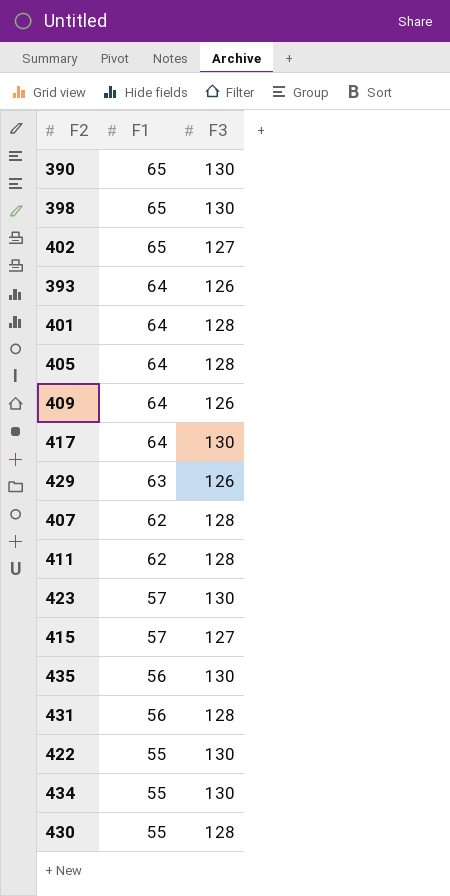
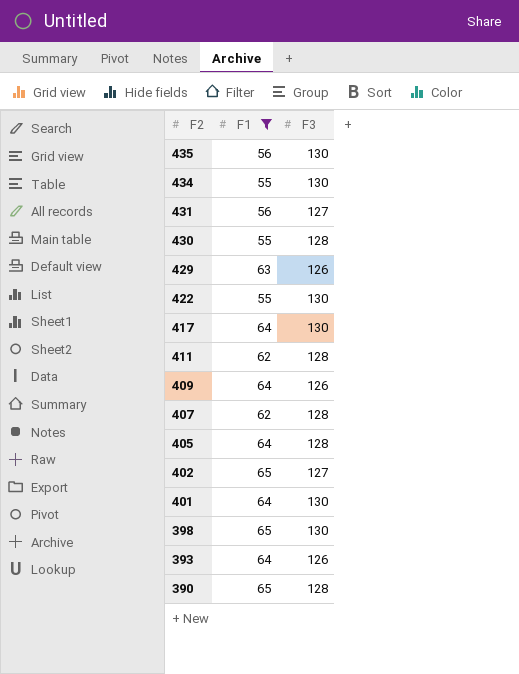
filter: none -> F1 != 57
row order: F1 descending -> F2 descending
431 | F3: 128 -> 127
401 | F3: 128 -> 130
390 | F3: 130 -> 128

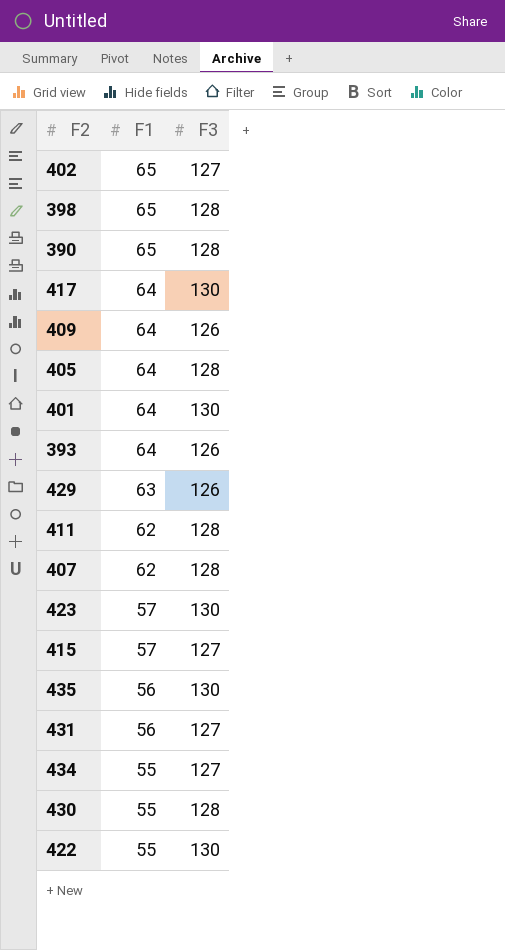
filter: F1 != 57 -> none
row order: F2 descending -> F1 descending
398 | F3: 130 -> 128
434 | F3: 130 -> 127

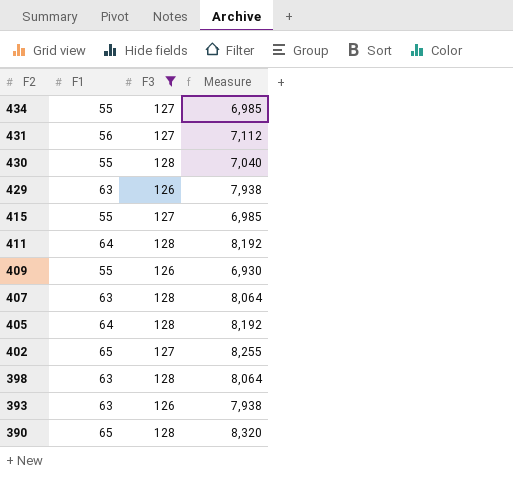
filter: none -> F3 != 130
row order: F1 descending -> F2 descending
column Measure | formula: none -> [F1] * [F3]
415 | F1: 57 -> 55
411 | F1: 62 -> 64
409 | F1: 64 -> 55
407 | F1: 62 -> 63
398 | F1: 65 -> 63
393 | F1: 64 -> 63

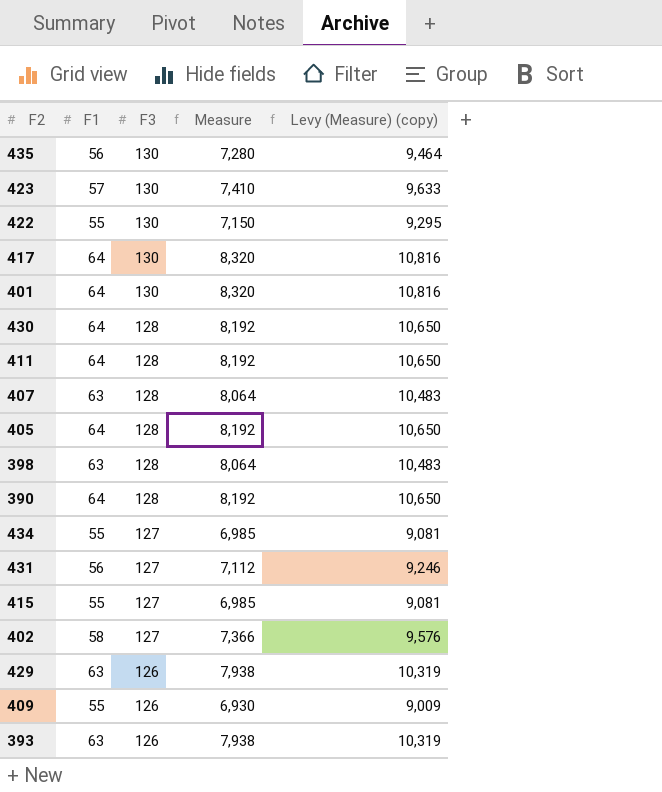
filter: F3 != 130 -> none
row order: F2 descending -> F3 descending
column Levy (Measure) (copy) | formula: none -> [Measure] * 1.3
430 | F1: 55 -> 64
430 | Measure: 7,040 -> 8,192
390 | F1: 65 -> 64
390 | Measure: 8,320 -> 8,192
402 | F1: 65 -> 58
402 | Measure: 8,255 -> 7,366

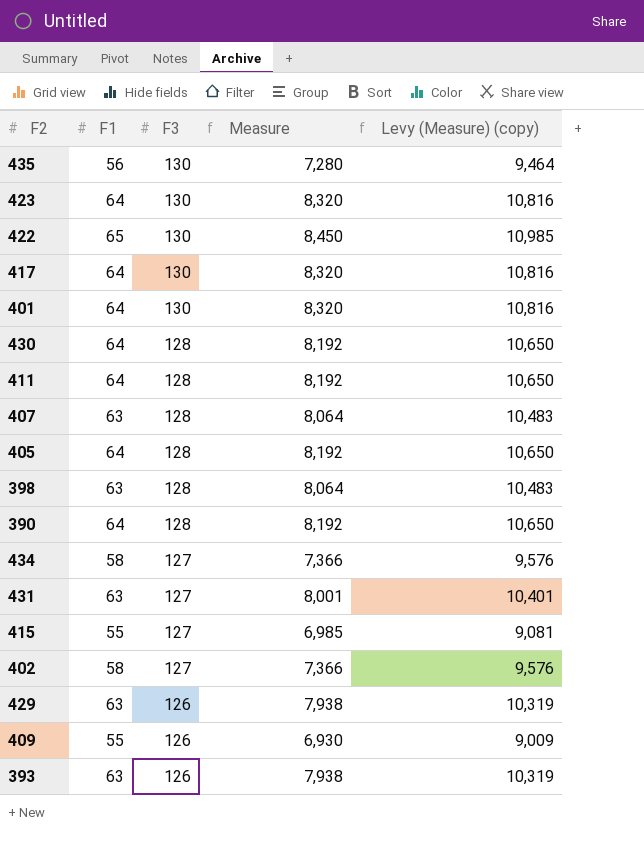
423 | F1: 57 -> 64
423 | Measure: 7,410 -> 8,320
423 | Levy (Measure) (copy): 9,633 -> 10,816
422 | F1: 55 -> 65
422 | Measure: 7,150 -> 8,450
422 | Levy (Measure) (copy): 9,295 -> 10,985
434 | F1: 55 -> 58
434 | Measure: 6,985 -> 7,366
434 | Levy (Measure) (copy): 9,081 -> 9,576
431 | F1: 56 -> 63
431 | Measure: 7,112 -> 8,001
431 | Levy (Measure) (copy): 9,246 -> 10,401

